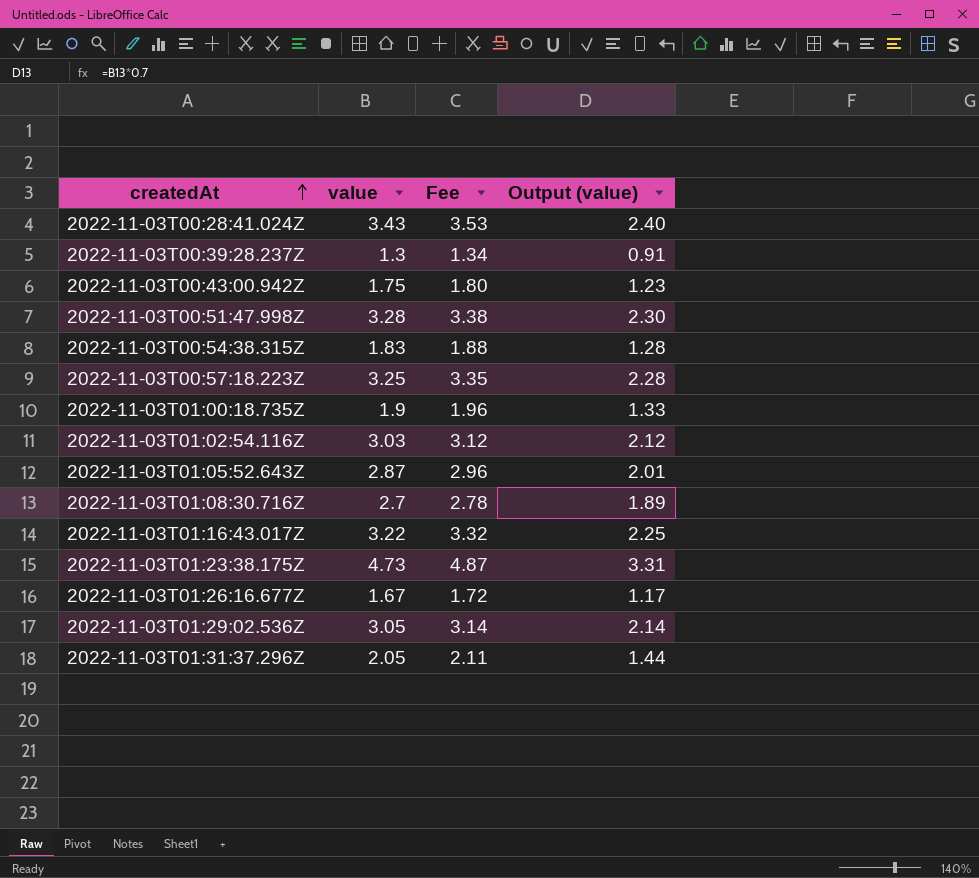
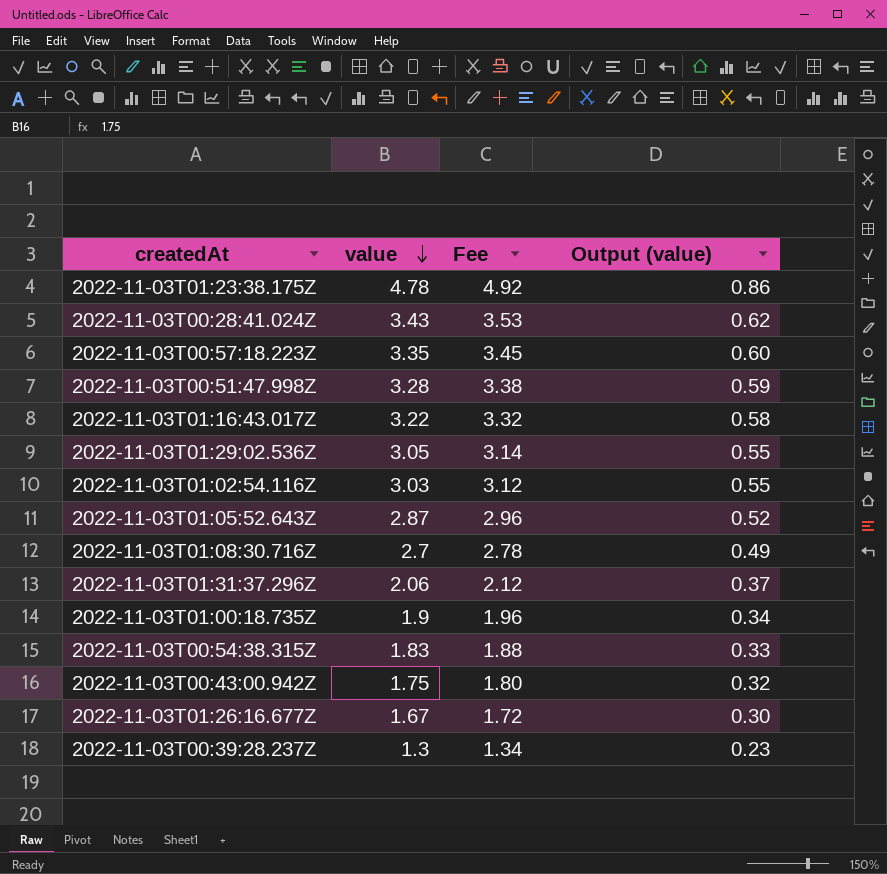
row order: createdAt ascending -> value descending
column Output (value) | formula: [value] * 0.7 -> [value] * 0.18
2022-11-03T01:23:38.175Z | value: 4.73 -> 4.78
2022-11-03T01:23:38.175Z | Fee: 4.87 -> 4.92
2022-11-03T00:57:18.223Z | value: 3.25 -> 3.35
2022-11-03T00:57:18.223Z | Fee: 3.35 -> 3.45
2022-11-03T01:31:37.296Z | value: 2.05 -> 2.06
2022-11-03T01:31:37.296Z | Fee: 2.11 -> 2.12

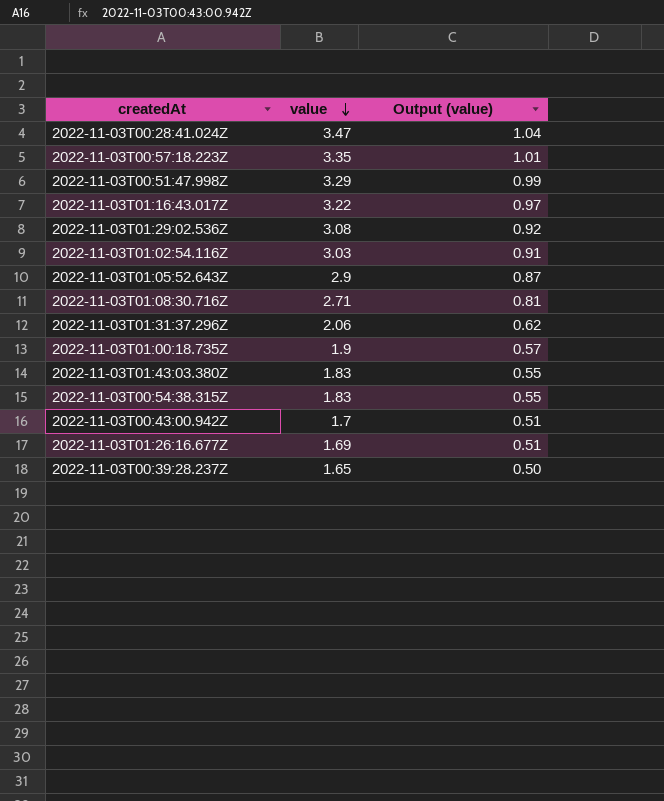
column Fee | formula: [value] * 1.03 -> none
column Output (value) | formula: [value] * 0.18 -> [value] * 0.3
row 2022-11-03T01:23:38.175Z: 4.78 | 4.92 | 0.86 -> none
2022-11-03T00:28:41.024Z | value: 3.43 -> 3.47
2022-11-03T00:51:47.998Z | value: 3.28 -> 3.29
2022-11-03T01:29:02.536Z | value: 3.05 -> 3.08
2022-11-03T01:05:52.643Z | value: 2.87 -> 2.9
2022-11-03T01:08:30.716Z | value: 2.7 -> 2.71
row 2022-11-03T01:43:03.380Z: none -> 1.83 | 0.55
2022-11-03T00:43:00.942Z | value: 1.75 -> 1.7
2022-11-03T01:26:16.677Z | value: 1.67 -> 1.69
2022-11-03T00:39:28.237Z | value: 1.3 -> 1.65

